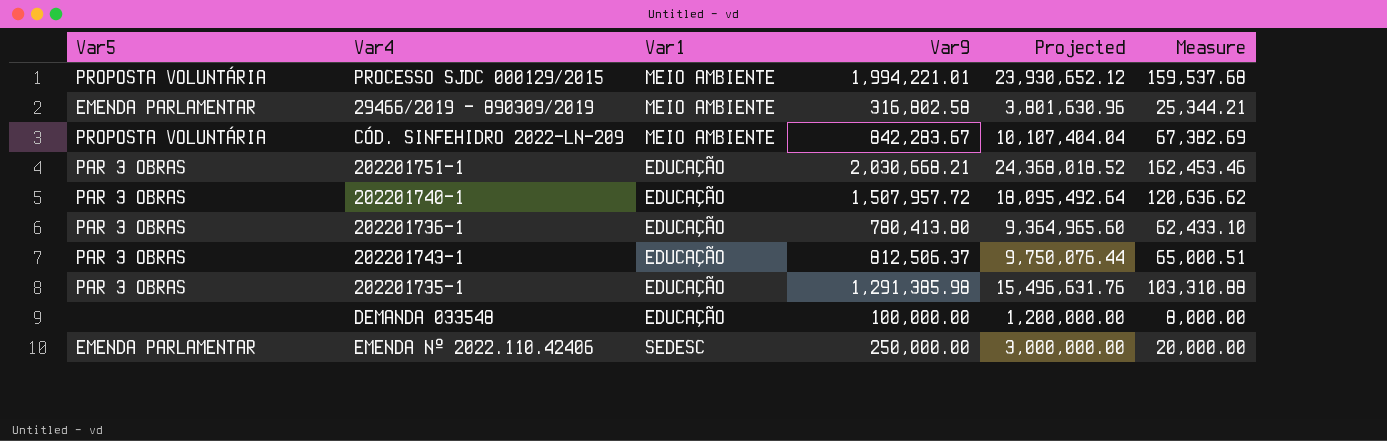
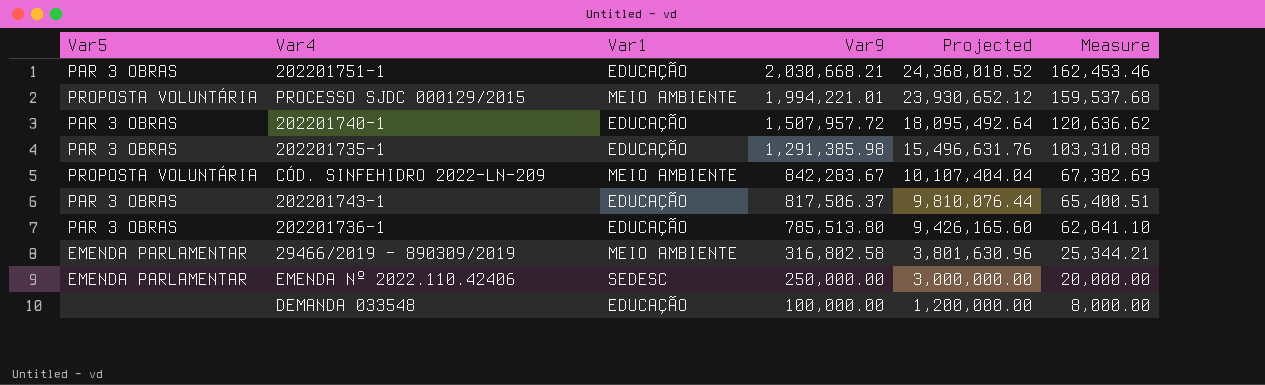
row order: none -> Var9 descending
202201743-1 | Var9: 812,506.37 -> 817,506.37
202201743-1 | Projected: 9,750,076.44 -> 9,810,076.44
202201743-1 | Measure: 65,000.51 -> 65,400.51
202201736-1 | Var9: 780,413.80 -> 785,513.80
202201736-1 | Projected: 9,364,965.60 -> 9,426,165.60
202201736-1 | Measure: 62,433.10 -> 62,841.10

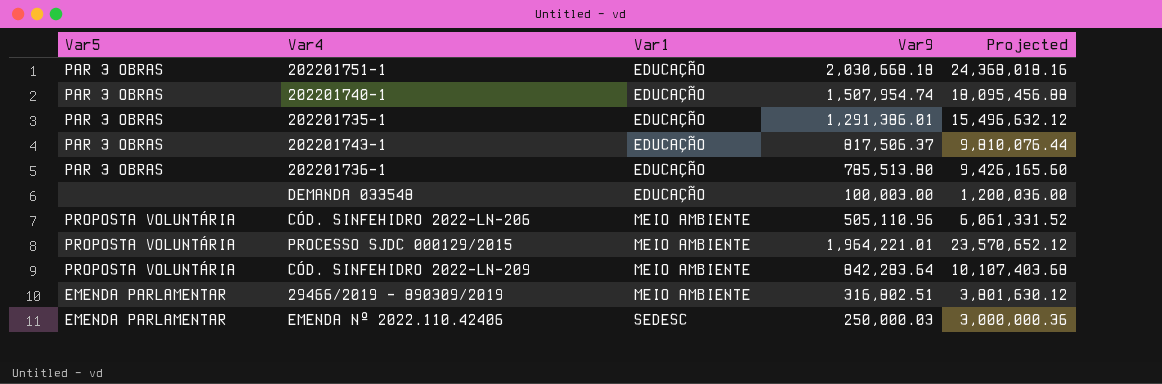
row order: Var9 descending -> Var1 ascending
column Measure | formula: [Var9] * 0.08 -> none
202201751-1 | Var9: 2,030,668.21 -> 2,030,668.18
202201751-1 | Projected: 24,368,018.52 -> 24,368,018.16
202201740-1 | Var9: 1,507,957.72 -> 1,507,954.74
202201740-1 | Projected: 18,095,492.64 -> 18,095,456.88
202201735-1 | Var9: 1,291,385.98 -> 1,291,386.01
202201735-1 | Projected: 15,496,631.76 -> 15,496,632.12
DEMANDA 033548 | Var9: 100,000.00 -> 100,003.00
DEMANDA 033548 | Projected: 1,200,000.00 -> 1,200,036.00
row CÓD. SINFEHIDRO 2022-LN-206: none -> PROPOSTA VOLUNTÁRIA | MEIO AMBIENTE | 505,110.96 | 6,061,331.52
PROCESSO SJDC 000129/2015 | Var9: 1,994,221.01 -> 1,964,221.01
PROCESSO SJDC 000129/2015 | Projected: 23,930,652.12 -> 23,570,652.12
CÓD. SINFEHIDRO 2022-LN-209 | Var9: 842,283.67 -> 842,283.64
CÓD. SINFEHIDRO 2022-LN-209 | Projected: 10,107,404.04 -> 10,107,403.68
29466/2019 - 890309/2019 | Var9: 316,802.58 -> 316,802.51
29466/2019 - 890309/2019 | Projected: 3,801,630.96 -> 3,801,630.12
EMENDA Nº 2022.110.42406 | Var9: 250,000.00 -> 250,000.03
EMENDA Nº 2022.110.42406 | Projected: 3,000,000.00 -> 3,000,000.36

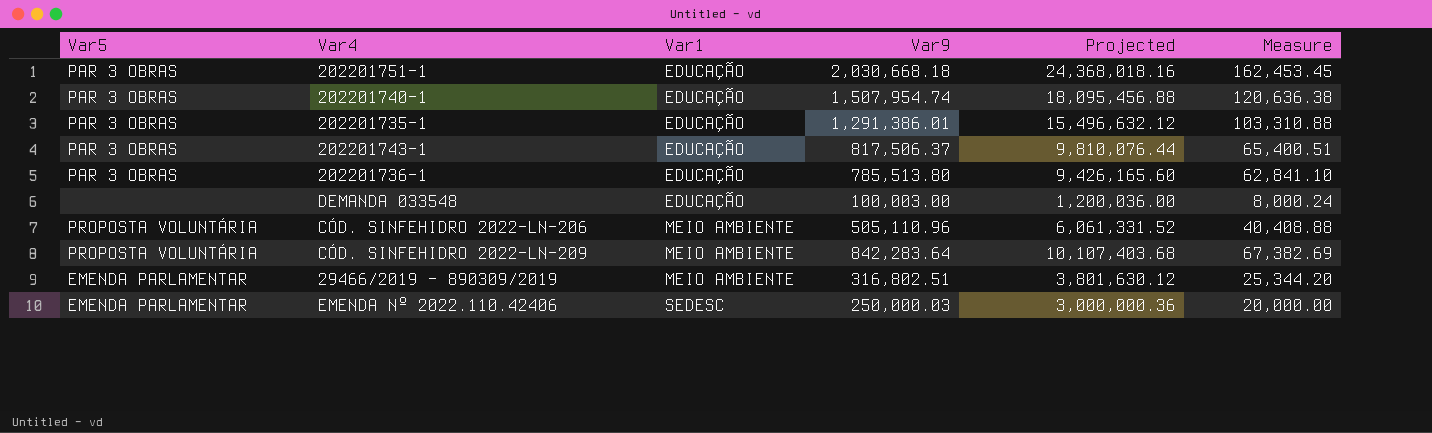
column Measure | formula: none -> [Var9] * 0.08
row PROCESSO SJDC 000129/2015: PROPOSTA VOLUNTÁRIA | MEIO AMBIENTE | 1,964,221.01 | 23,570,652.12 -> none

